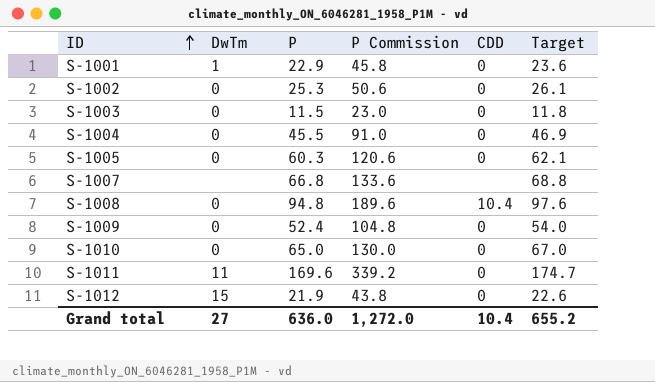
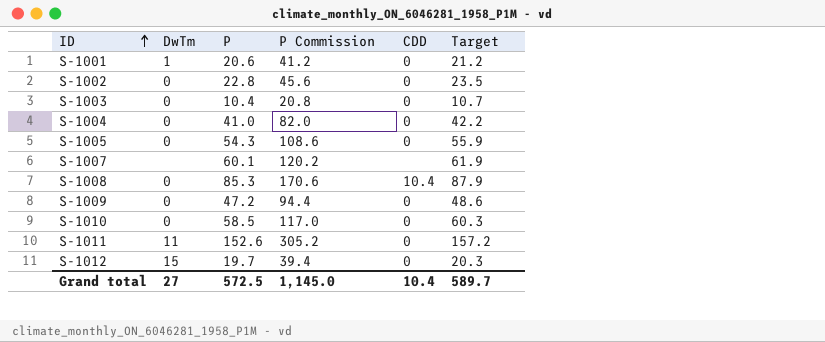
S-1001 | P: 22.9 -> 20.6
S-1001 | P Commission: 45.8 -> 41.2
S-1001 | Target: 23.6 -> 21.2
S-1002 | P: 25.3 -> 22.8
S-1002 | P Commission: 50.6 -> 45.6
S-1002 | Target: 26.1 -> 23.5
S-1003 | P: 11.5 -> 10.4
S-1003 | P Commission: 23.0 -> 20.8
S-1003 | Target: 11.8 -> 10.7
S-1004 | P: 45.5 -> 41.0
S-1004 | P Commission: 91.0 -> 82.0
S-1004 | Target: 46.9 -> 42.2
S-1005 | P: 60.3 -> 54.3
S-1005 | P Commission: 120.6 -> 108.6
S-1005 | Target: 62.1 -> 55.9
S-1007 | P: 66.8 -> 60.1
S-1007 | P Commission: 133.6 -> 120.2
S-1007 | Target: 68.8 -> 61.9
S-1008 | P: 94.8 -> 85.3
S-1008 | P Commission: 189.6 -> 170.6
S-1008 | Target: 97.6 -> 87.9
S-1009 | P: 52.4 -> 47.2
S-1009 | P Commission: 104.8 -> 94.4
S-1009 | Target: 54.0 -> 48.6
S-1010 | P: 65.0 -> 58.5
S-1010 | P Commission: 130.0 -> 117.0
S-1010 | Target: 67.0 -> 60.3
S-1011 | P: 169.6 -> 152.6
S-1011 | P Commission: 339.2 -> 305.2
S-1011 | Target: 174.7 -> 157.2
S-1012 | P: 21.9 -> 19.7
S-1012 | P Commission: 43.8 -> 39.4
S-1012 | Target: 22.6 -> 20.3
Grand total | P: 636.0 -> 572.5
Grand total | P Commission: 1,272.0 -> 1,145.0
Grand total | Target: 655.2 -> 589.7

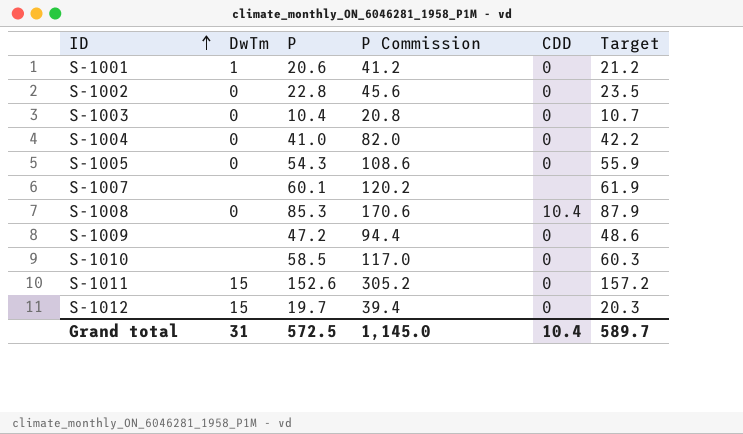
S-1009 | DwTm: 0 -> none
S-1010 | DwTm: 0 -> none
S-1011 | DwTm: 11 -> 15
Grand total | DwTm: 27 -> 31

